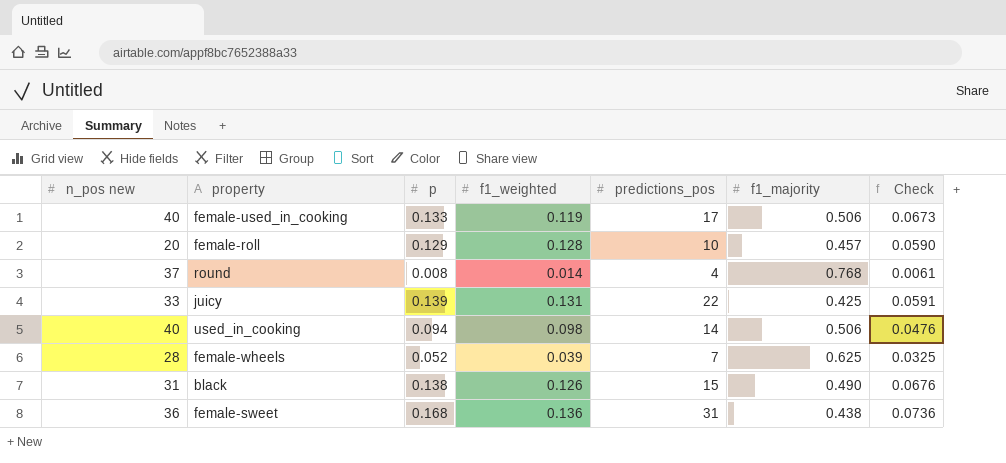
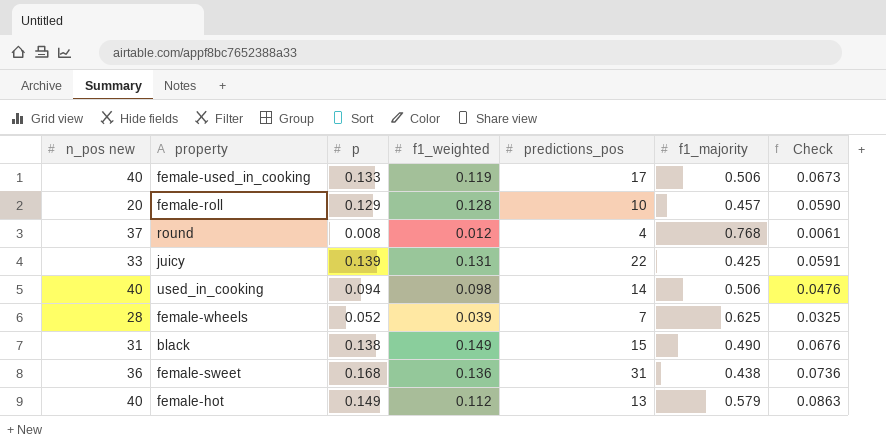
round | f1_weighted: 0.014 -> 0.012
black | f1_weighted: 0.126 -> 0.149
row female-hot: none -> 40 | 0.149 | 0.112 | 13 | 0.579 | 0.0863

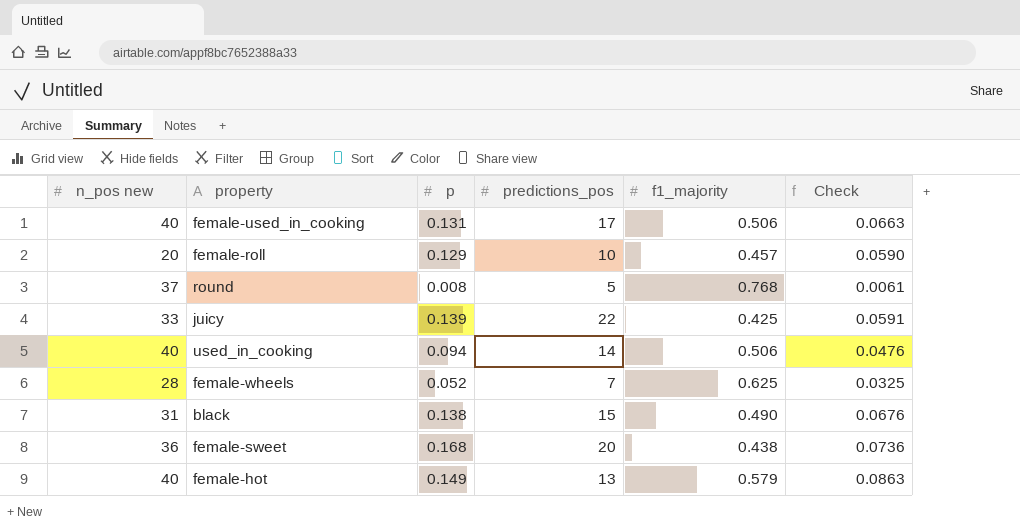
column f1_weighted | position: 4 -> none
female-used_in_cooking | p: 0.133 -> 0.131
female-used_in_cooking | Check: 0.0673 -> 0.0663
round | predictions_pos: 4 -> 5
female-sweet | predictions_pos: 31 -> 20

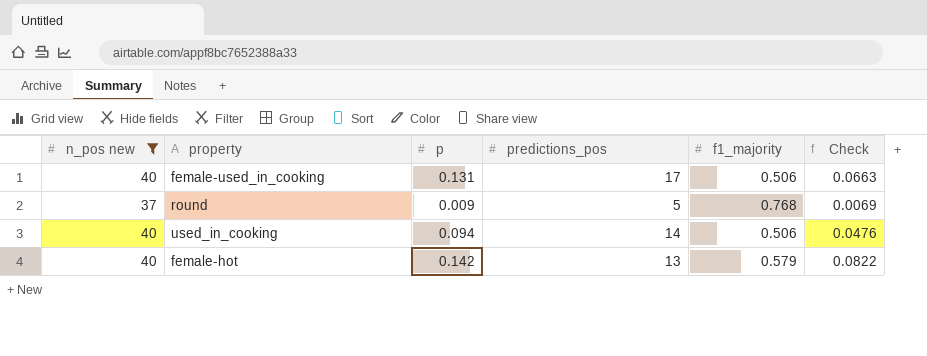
filter: none -> n_pos new >= 37
round | p: 0.008 -> 0.009
round | Check: 0.0061 -> 0.0069
female-hot | p: 0.149 -> 0.142
female-hot | Check: 0.0863 -> 0.0822

